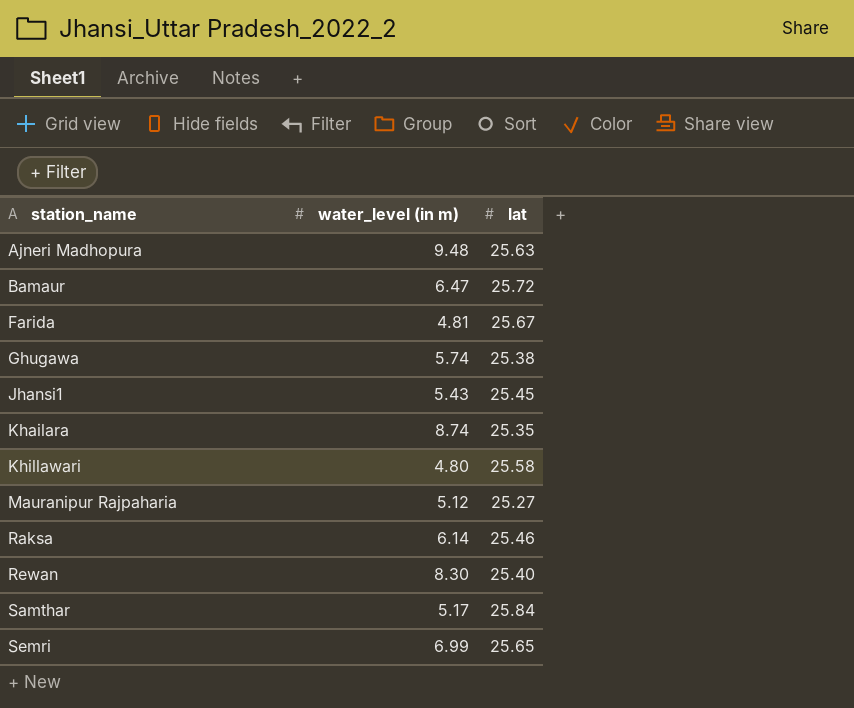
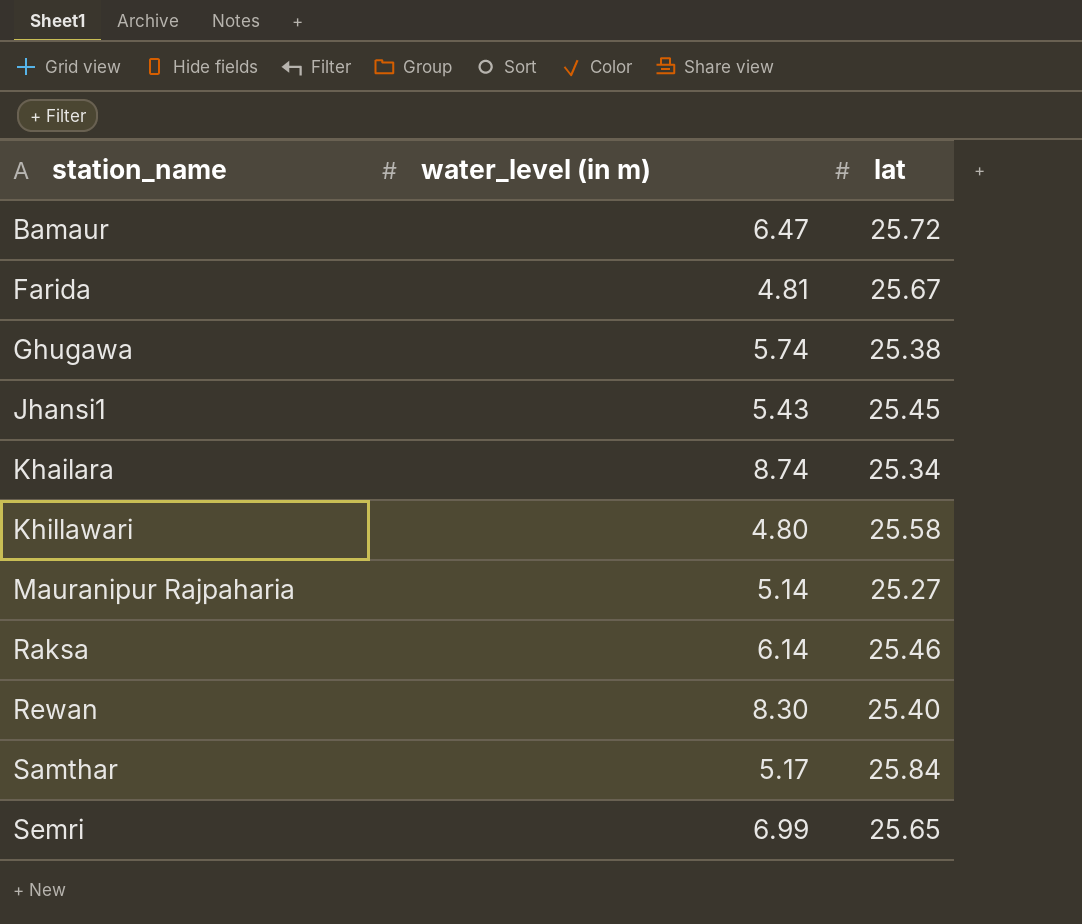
row Ajneri Madhopura: 9.48 | 25.63 -> none
Khailara | lat: 25.35 -> 25.34
Mauranipur Rajpaharia | water_level (in m): 5.12 -> 5.14

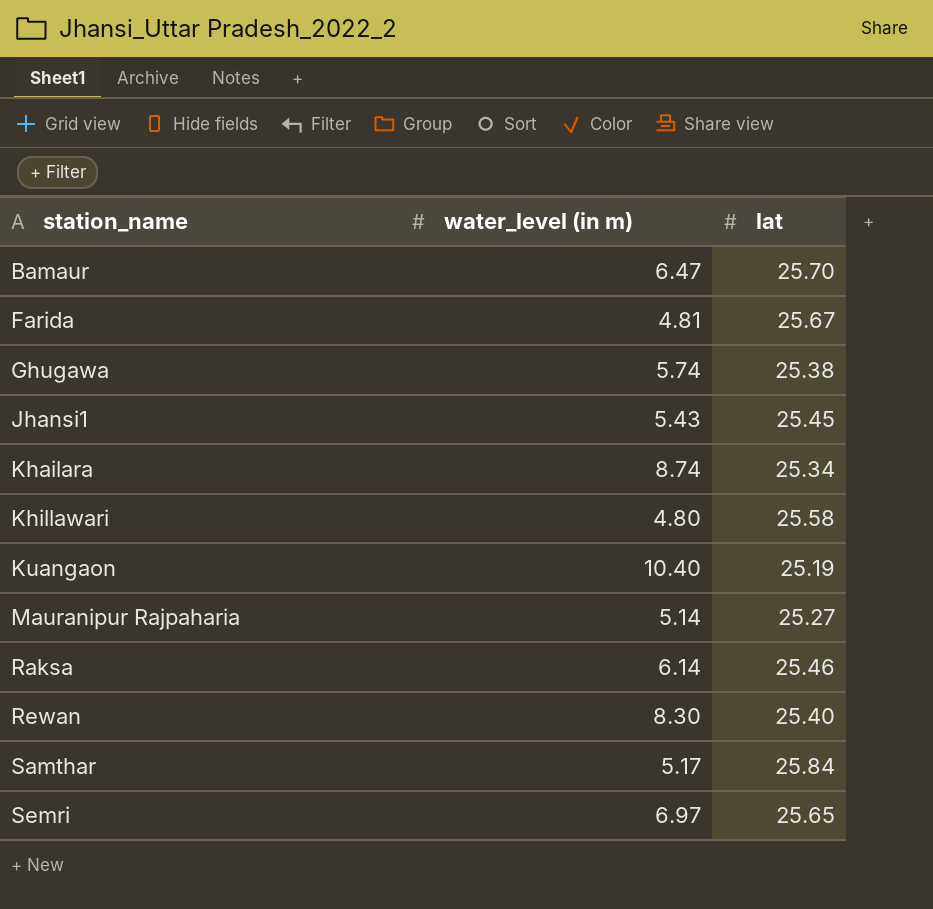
Bamaur | lat: 25.72 -> 25.70
row Kuangaon: none -> 10.40 | 25.19
Semri | water_level (in m): 6.99 -> 6.97

